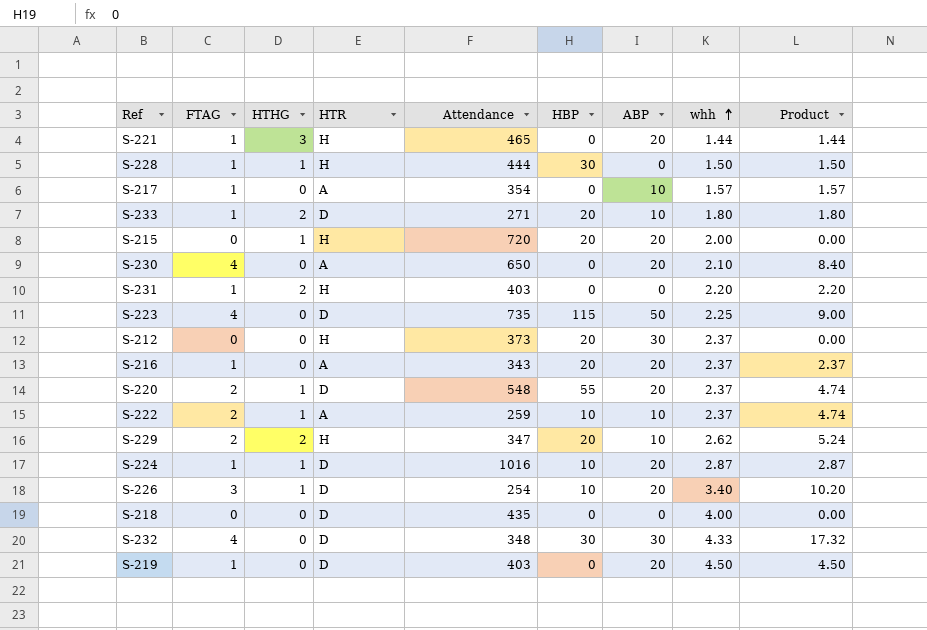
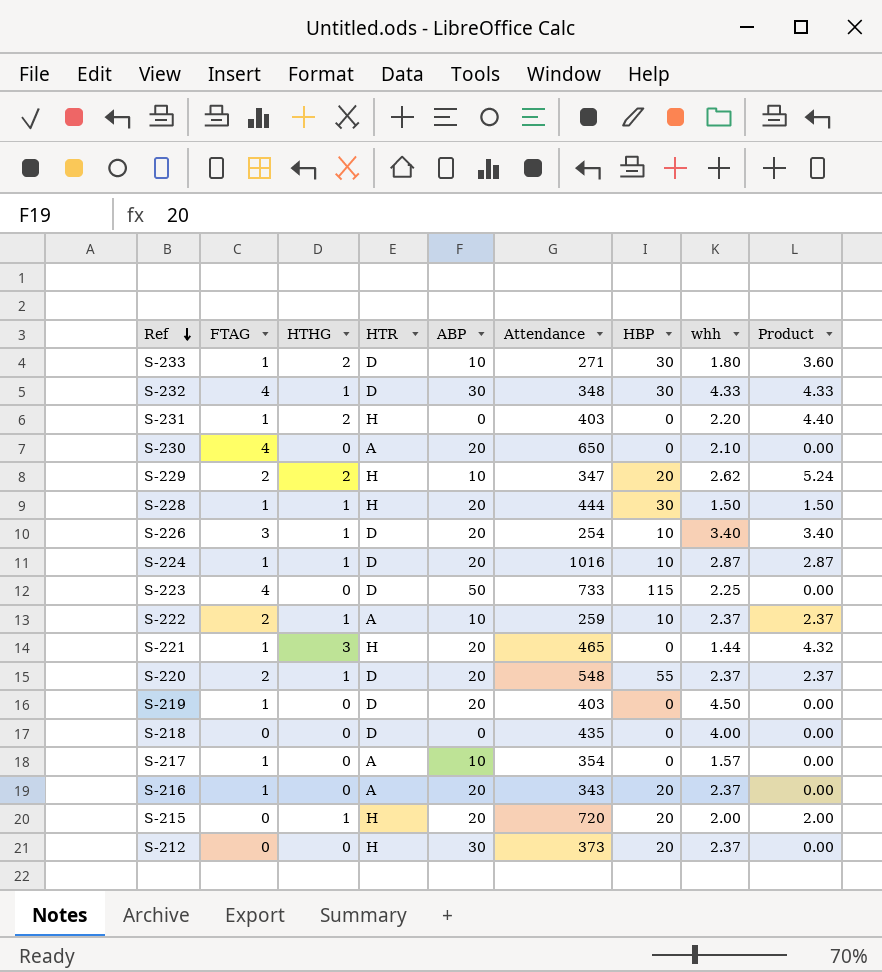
row order: whh ascending -> Ref descending
column ABP | position: 7 -> 5
column Product | formula: [FTAG] * [whh] -> [HTHG] * [whh]
S-233 | HBP: 20 -> 30
S-232 | HTHG: 0 -> 1
S-228 | ABP: 0 -> 20
S-223 | Attendance: 735 -> 733

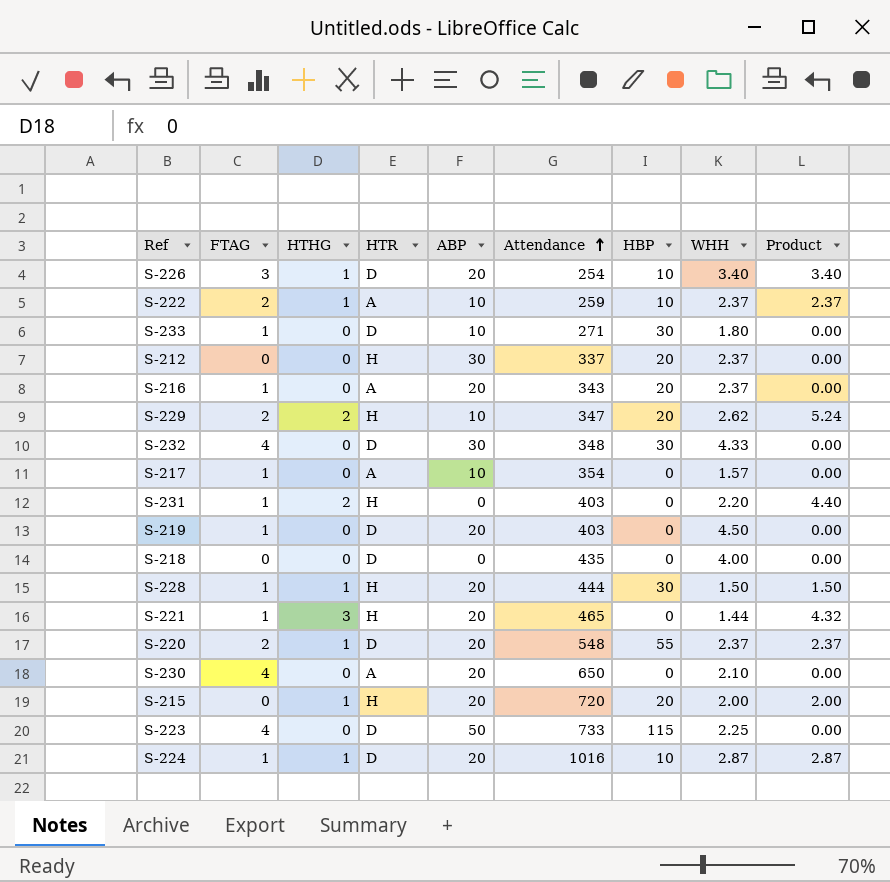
row order: Ref descending -> Attendance ascending
column name: whh -> WHH
S-233 | HTHG: 2 -> 0
S-233 | Product: 3.60 -> 0.00
S-212 | Attendance: 373 -> 337
S-232 | HTHG: 1 -> 0
S-232 | Product: 4.33 -> 0.00

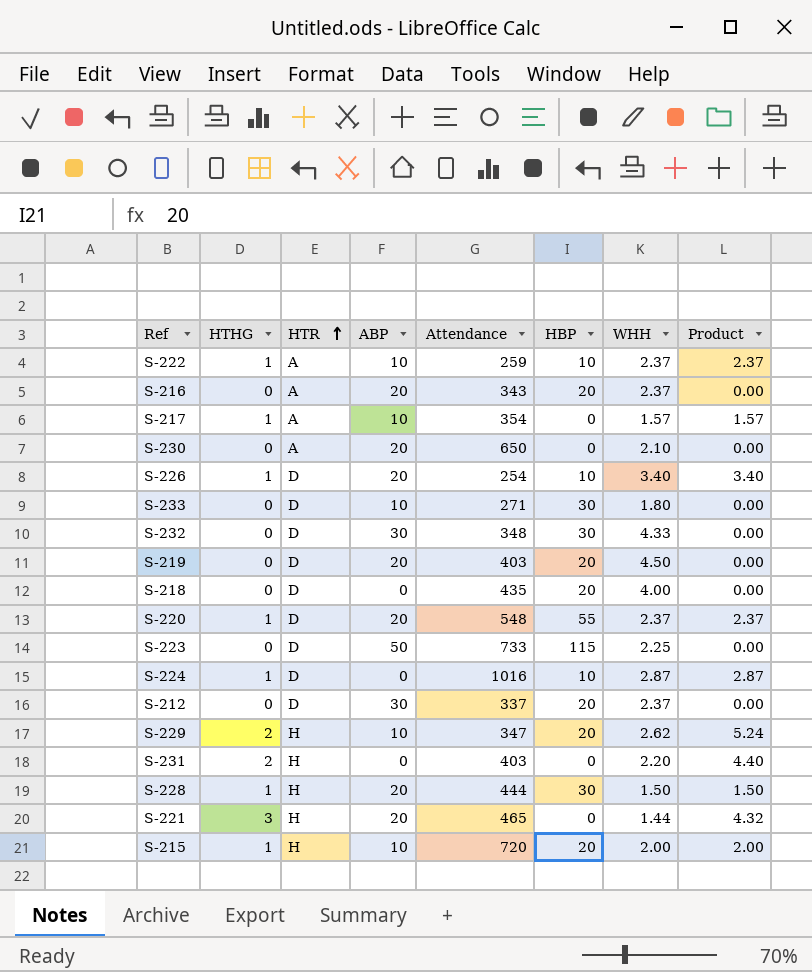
row order: Attendance ascending -> HTR ascending
column FTAG | position: 2 -> none
S-217 | HTHG: 0 -> 1
S-217 | Product: 0.00 -> 1.57
S-219 | HBP: 0 -> 20
S-218 | HBP: 0 -> 20
S-224 | ABP: 20 -> 0
S-212 | HTR: H -> D
S-215 | ABP: 20 -> 10

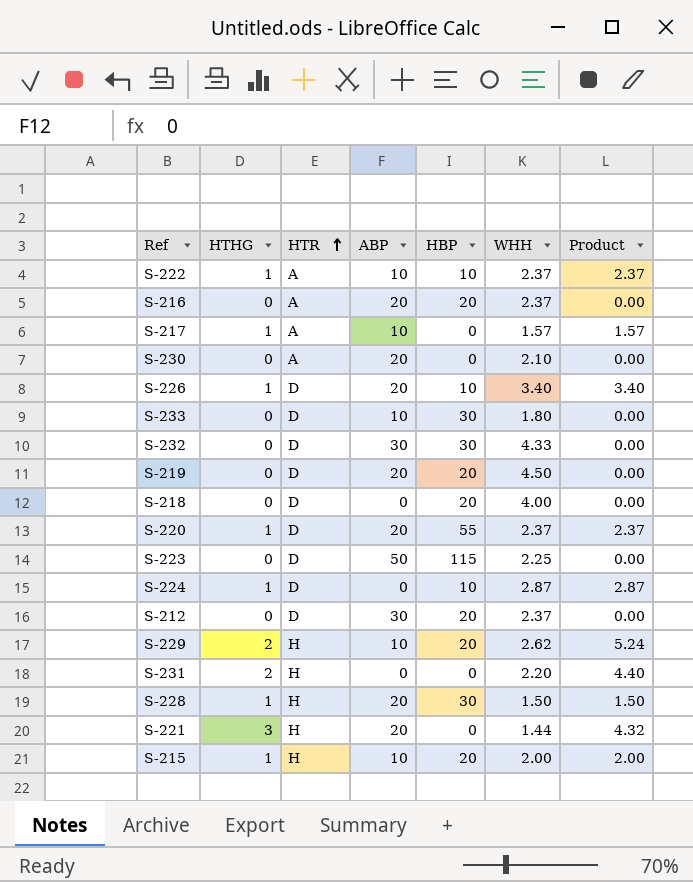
column Attendance | position: 5 -> none

